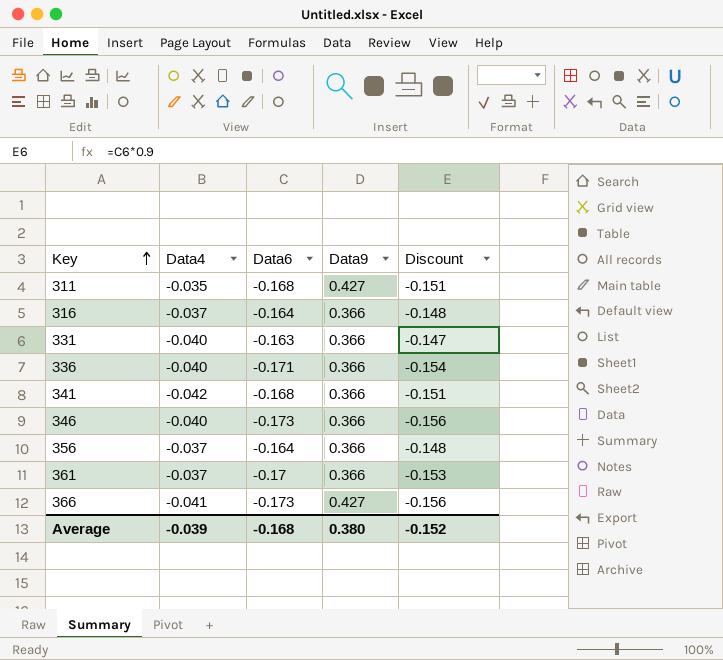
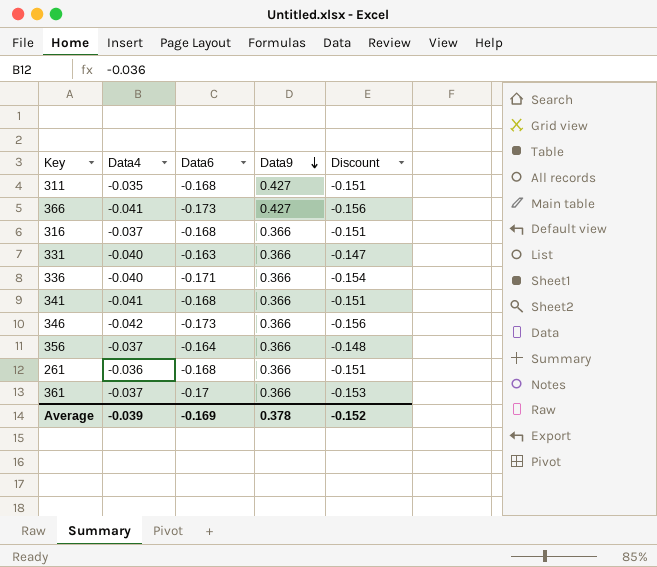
row order: Key ascending -> Data9 descending
316 | Data6: -0.164 -> -0.168
316 | Discount: -0.148 -> -0.151
341 | Data4: -0.042 -> -0.041
346 | Data4: -0.040 -> -0.042
row 261: none -> -0.036 | -0.168 | 0.366 | -0.151
Average | Data6: -0.168 -> -0.169
Average | Data9: 0.380 -> 0.378

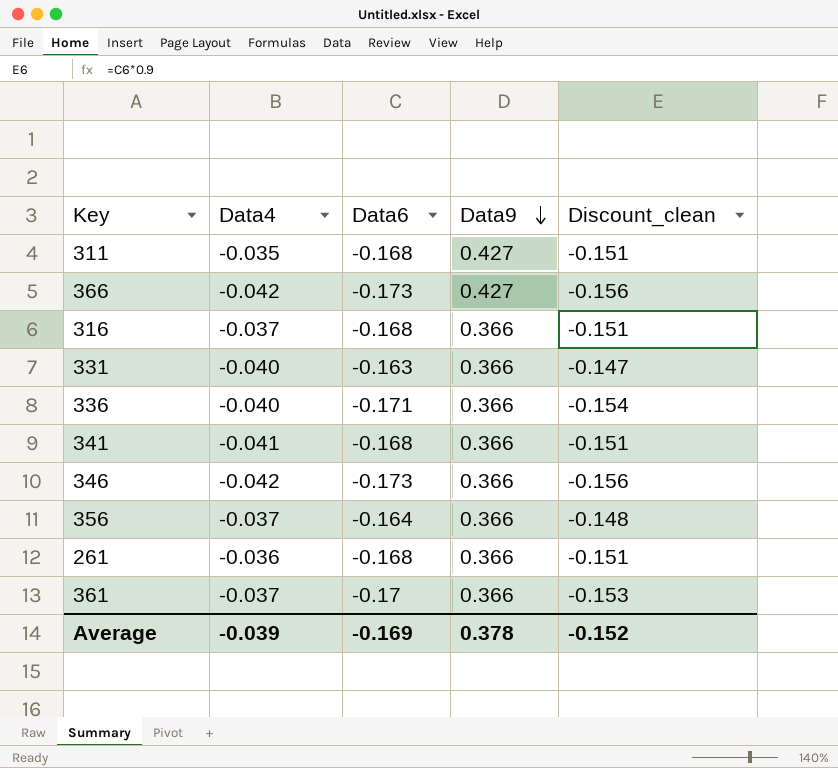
column name: Discount -> Discount_clean
366 | Data4: -0.041 -> -0.042

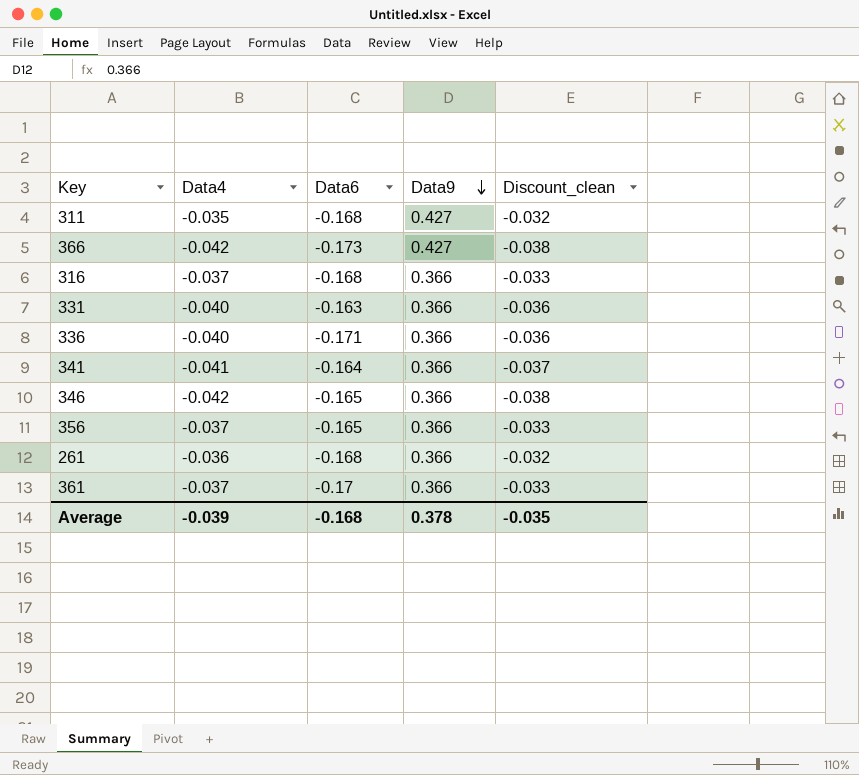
column Discount_clean | formula: [Data6] * 0.9 -> [Data4] * 0.9
341 | Data6: -0.168 -> -0.164
346 | Data6: -0.173 -> -0.165
356 | Data6: -0.164 -> -0.165
Average | Data6: -0.169 -> -0.168
Average | Discount_clean: -0.152 -> -0.035

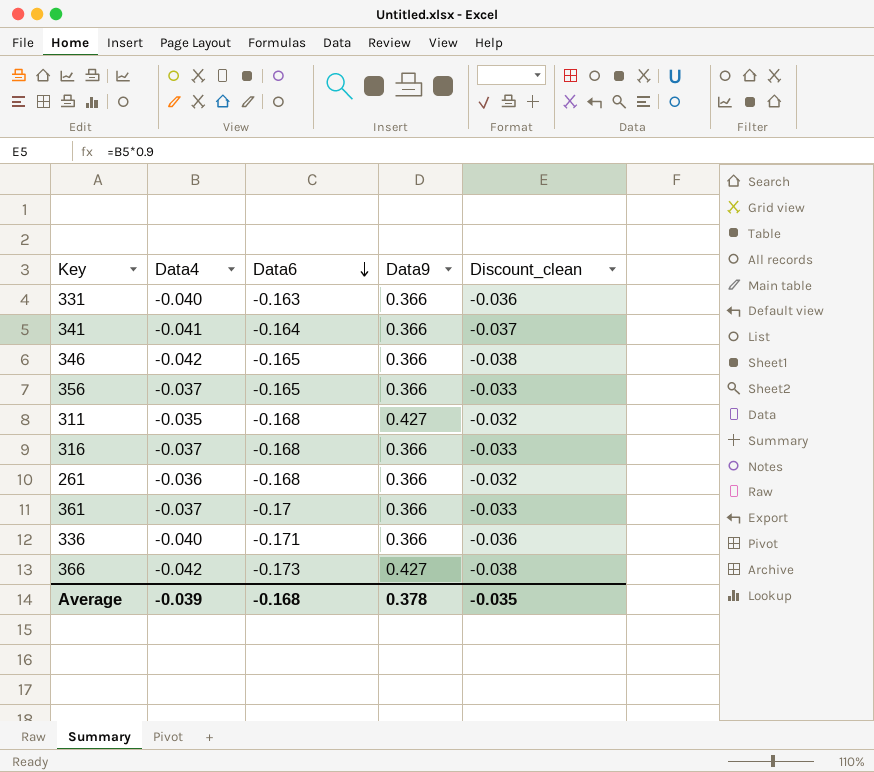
row order: Data9 descending -> Data6 descending

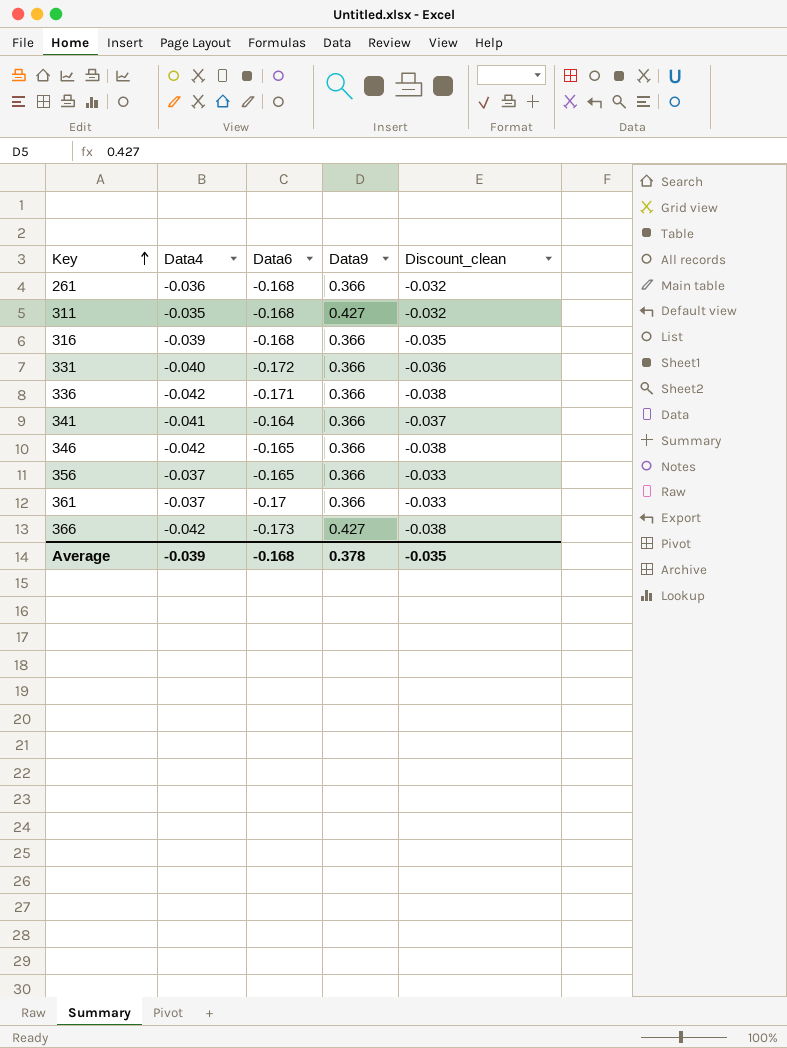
row order: Data6 descending -> Key ascending
316 | Data4: -0.037 -> -0.039
316 | Discount_clean: -0.033 -> -0.035
331 | Data6: -0.163 -> -0.172
336 | Data4: -0.040 -> -0.042
336 | Discount_clean: -0.036 -> -0.038

